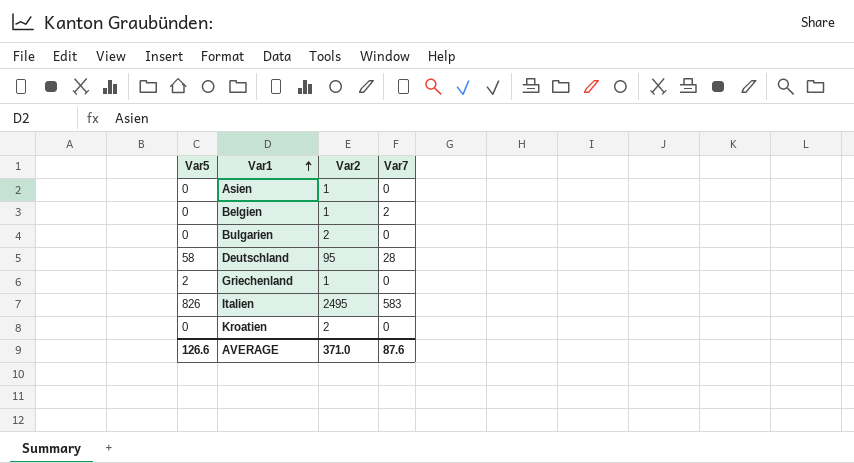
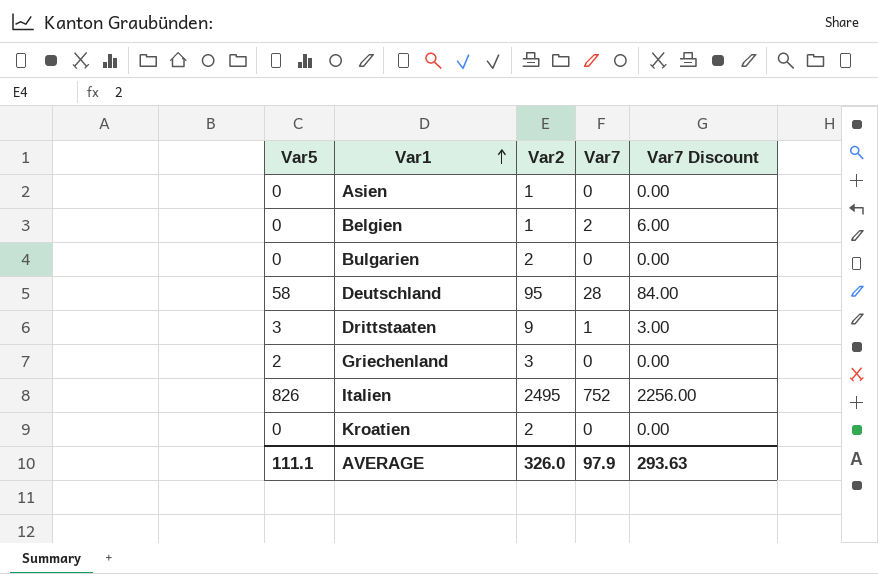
column Var7 Discount | formula: none -> [Var7] * 3
row Drittstaaten: none -> 3 | 9 | 1 | 3.00
Griechenland | Var2: 1 -> 3
Italien | Var7: 583 -> 752
AVERAGE | Var5: 126.6 -> 111.1
AVERAGE | Var2: 371.0 -> 326.0
AVERAGE | Var7: 87.6 -> 97.9

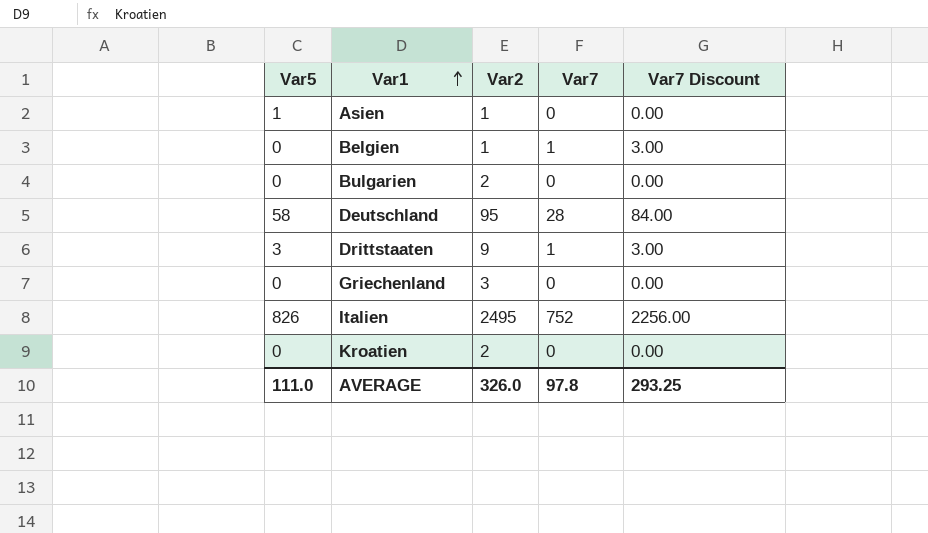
Asien | Var5: 0 -> 1
Belgien | Var7: 2 -> 1
Belgien | Var7 Discount: 6.00 -> 3.00
Griechenland | Var5: 2 -> 0
AVERAGE | Var5: 111.1 -> 111.0
AVERAGE | Var7: 97.9 -> 97.8
AVERAGE | Var7 Discount: 293.63 -> 293.25

